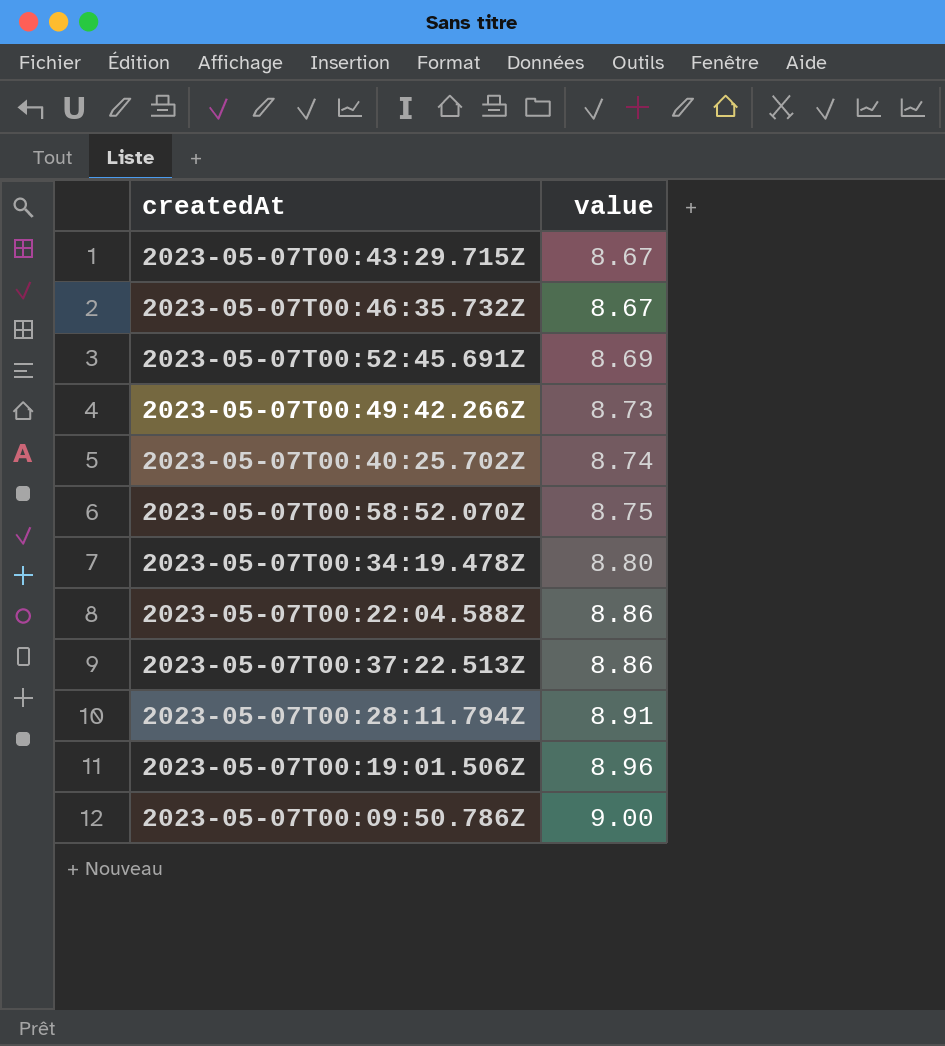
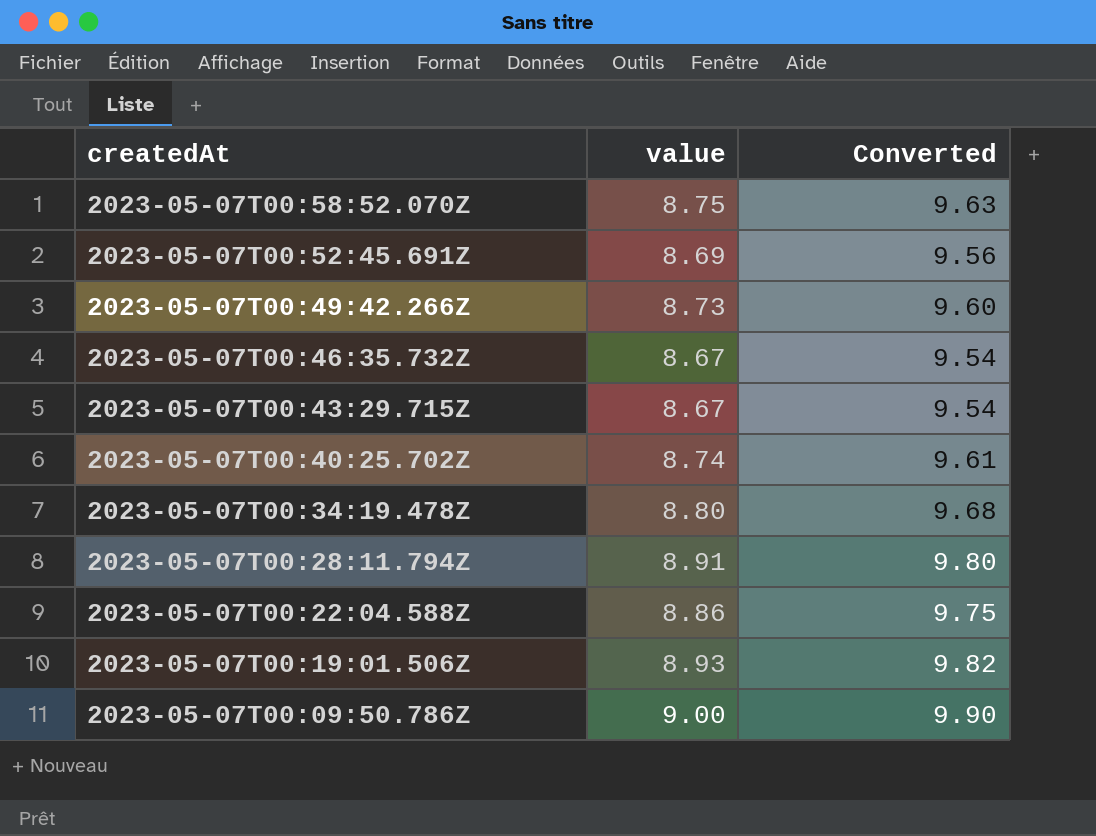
row order: value ascending -> createdAt descending
column Converted | formula: none -> [value] * 1.1
row 2023-05-07T00:37:22.513Z: 8.86 -> none
2023-05-07T00:19:01.506Z | value: 8.96 -> 8.93

